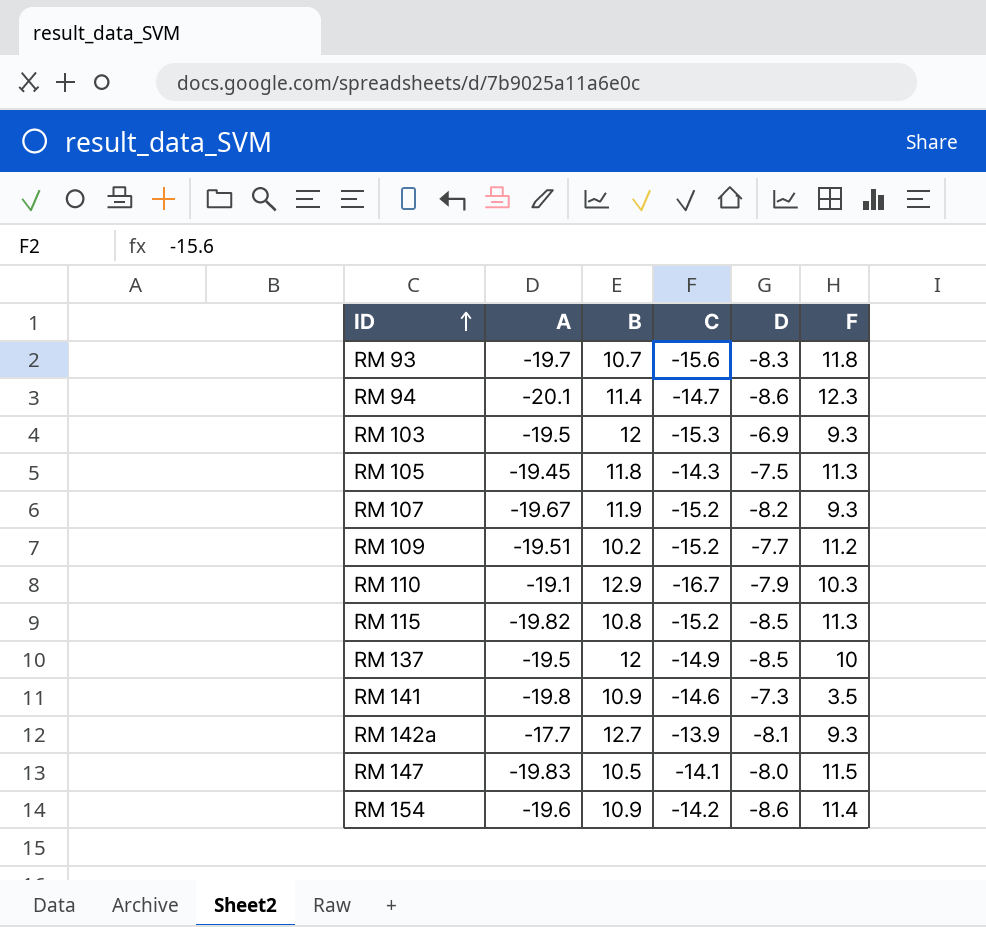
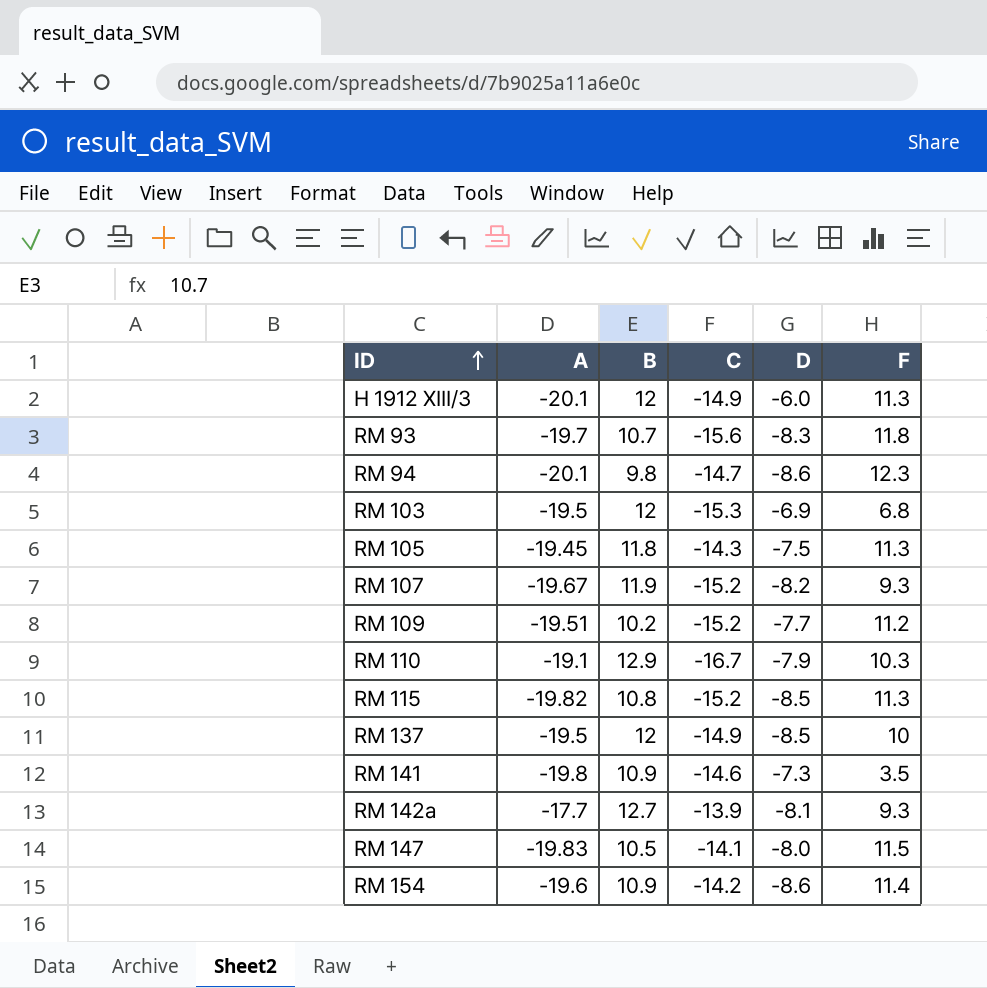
row H 1912 XIII/3: none -> -20.1 | 12 | -14.9 | -6.0 | 11.3
RM 94 | B: 11.4 -> 9.8
RM 103 | F: 9.3 -> 6.8

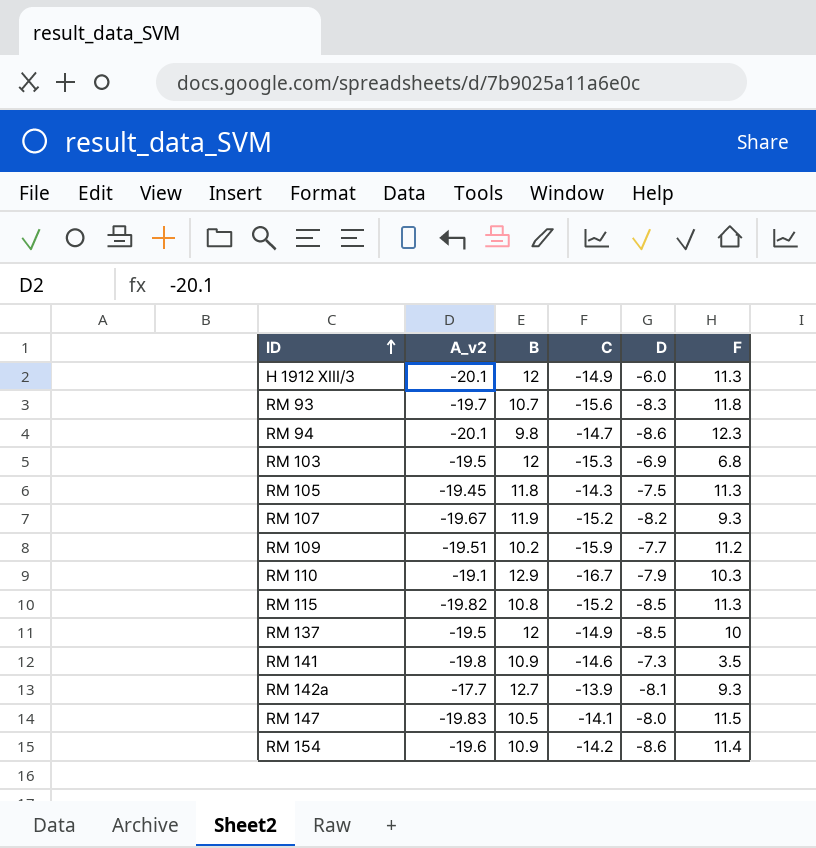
column name: A -> A_v2
RM 109 | C: -15.2 -> -15.9

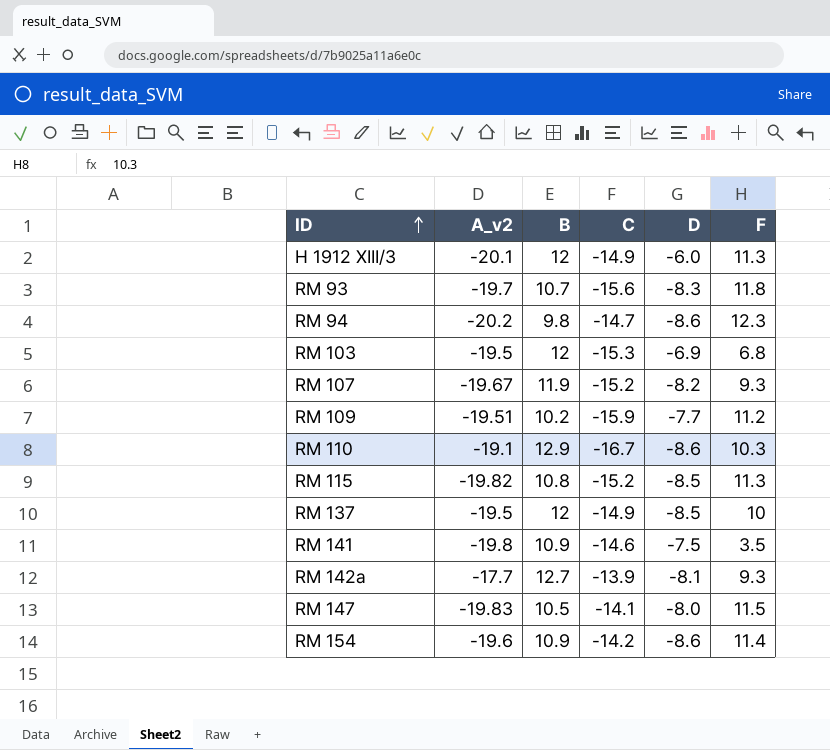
row RM 105: -19.45 | 11.8 | -14.3 | -7.5 | 11.3 -> none
RM 94 | A_v2: -20.1 -> -20.2
RM 110 | D: -7.9 -> -8.6
RM 141 | D: -7.3 -> -7.5

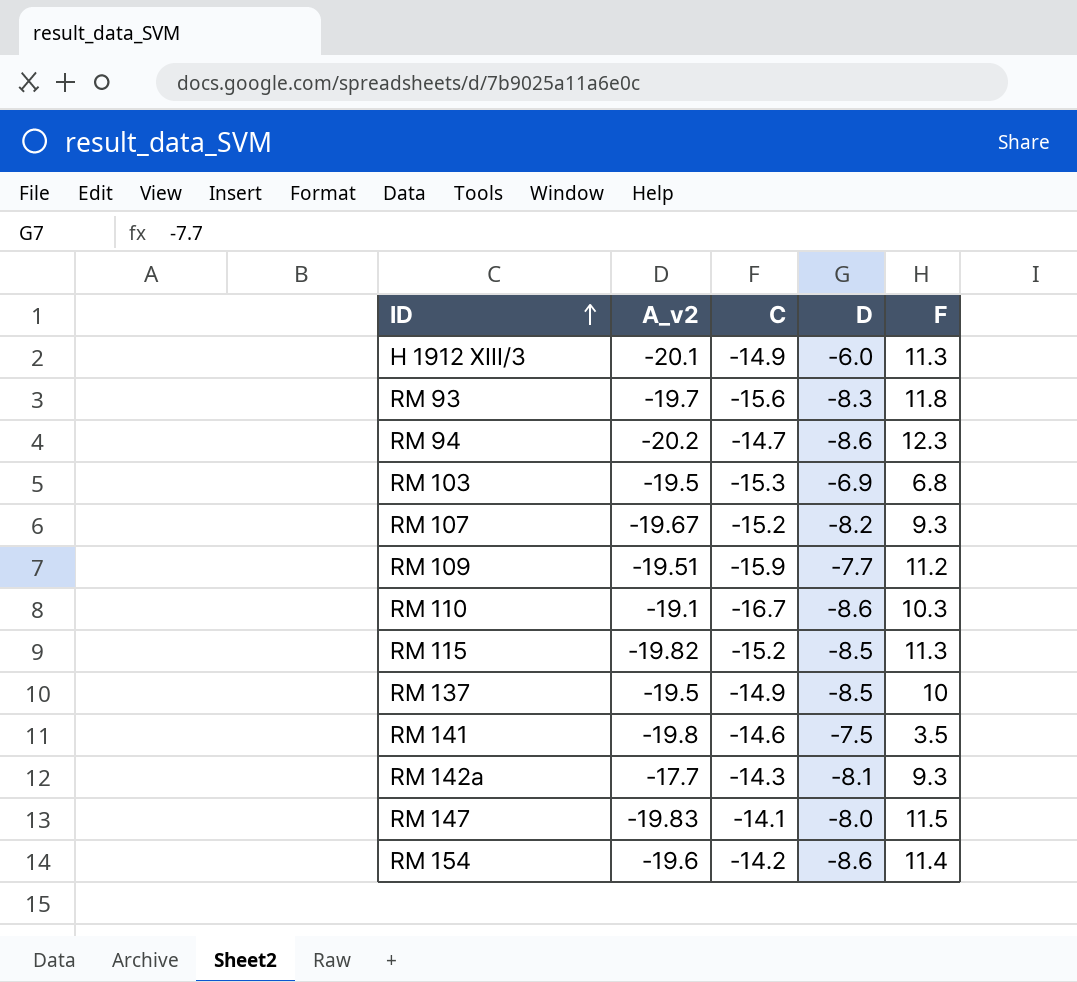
column B | position: 3 -> none
RM 142a | C: -13.9 -> -14.3

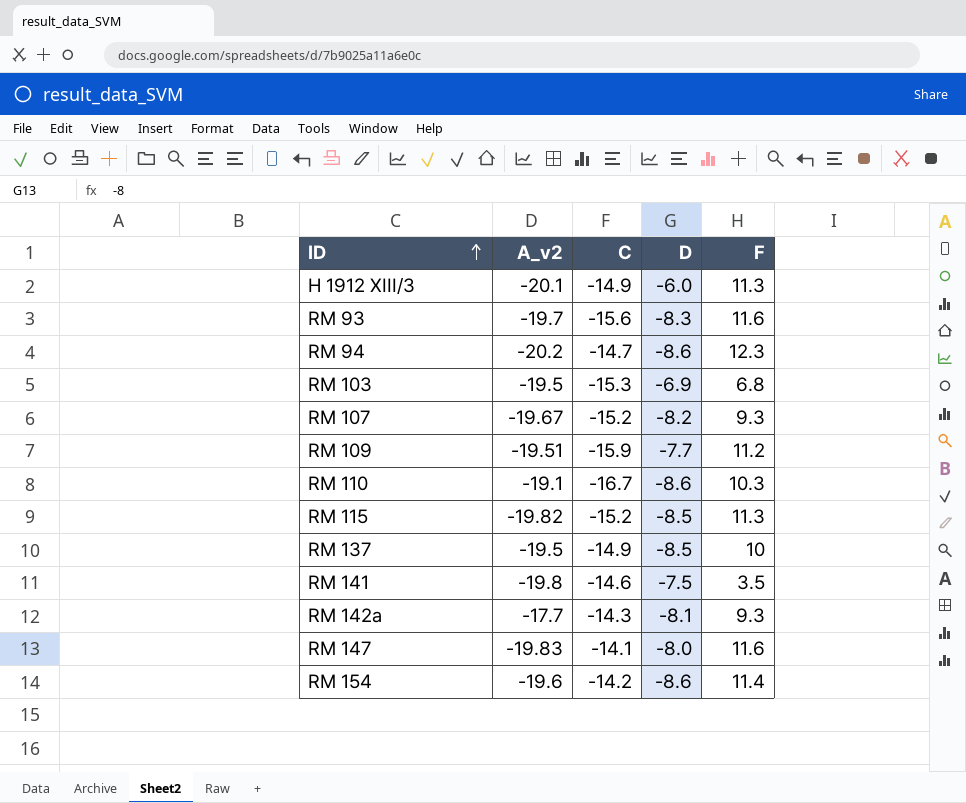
RM 93 | F: 11.8 -> 11.6
RM 147 | F: 11.5 -> 11.6

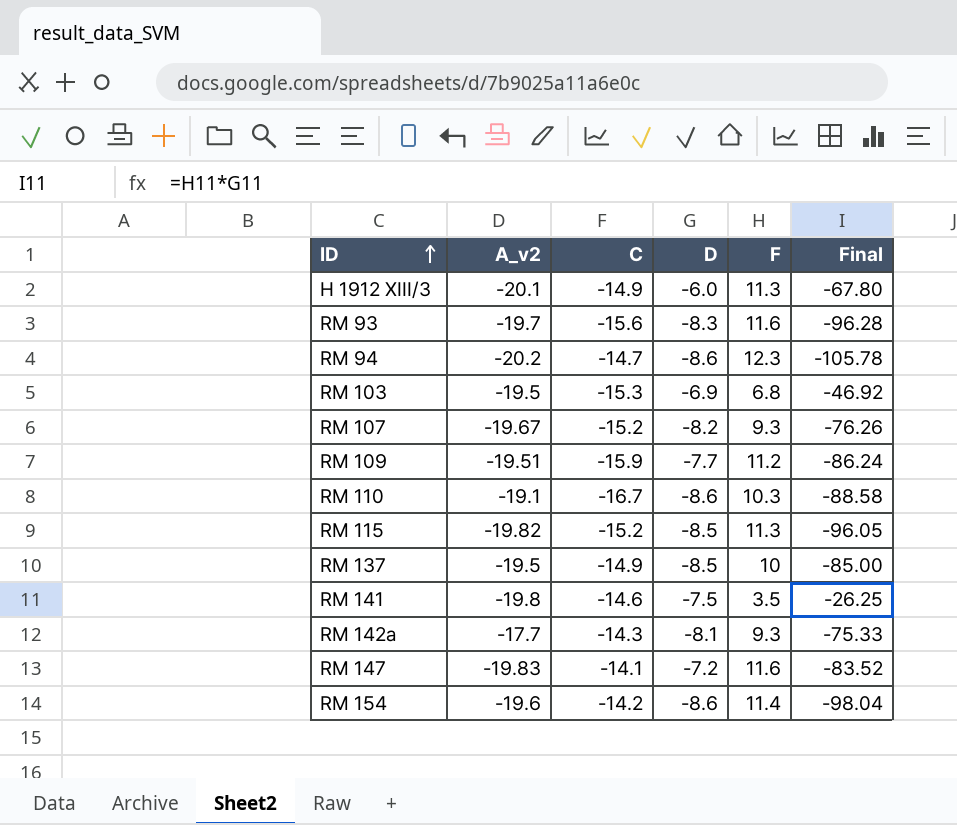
column Final | formula: none -> [D] * [F]
RM 147 | D: -8.0 -> -7.2

